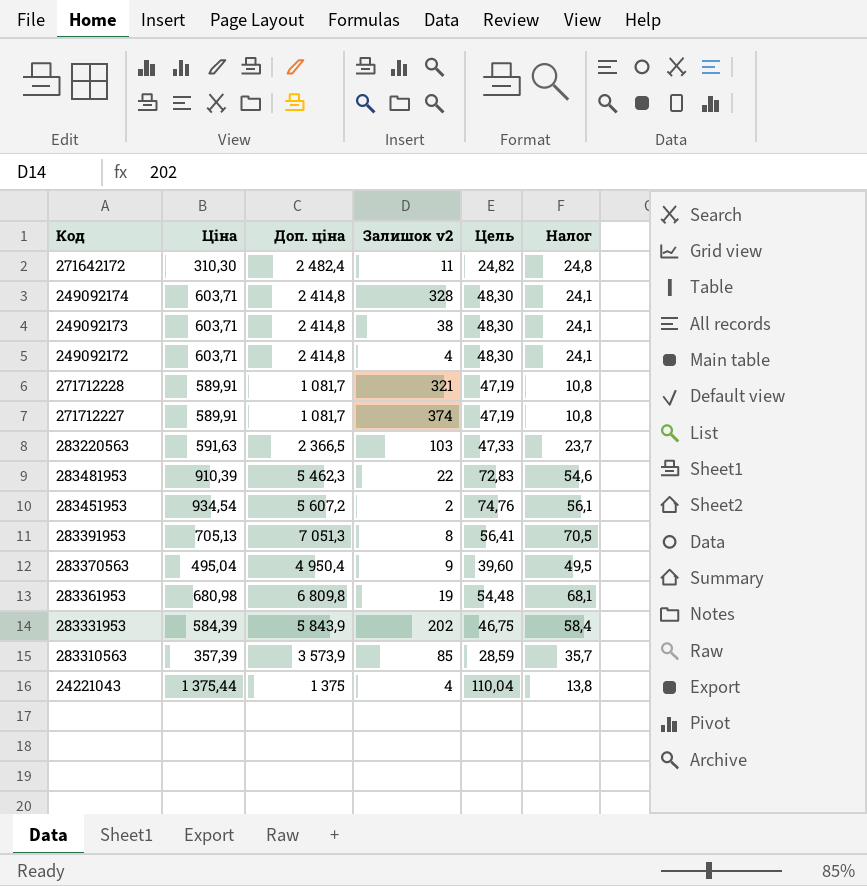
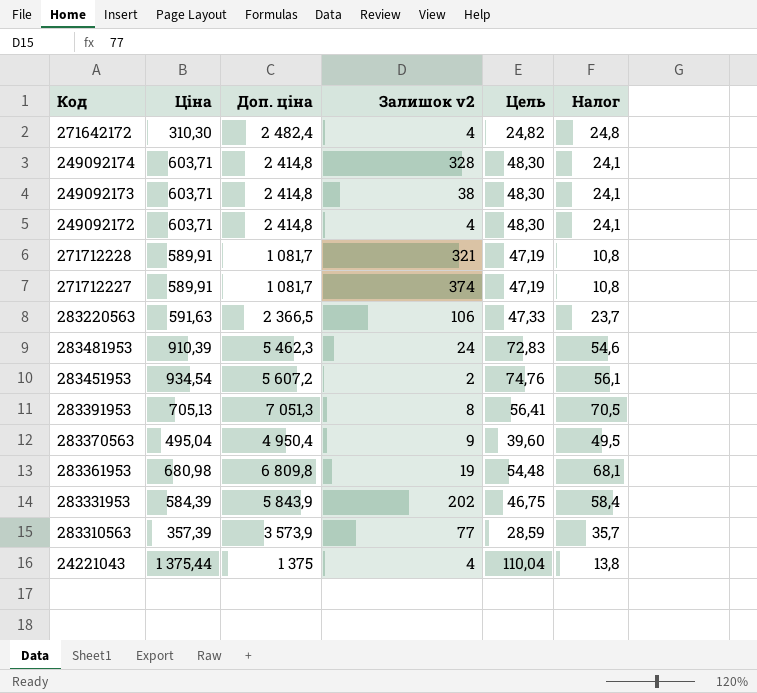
271642172 | Залишок v2: 11 -> 4
283220563 | Залишок v2: 103 -> 106
283481953 | Залишок v2: 22 -> 24
283310563 | Залишок v2: 85 -> 77

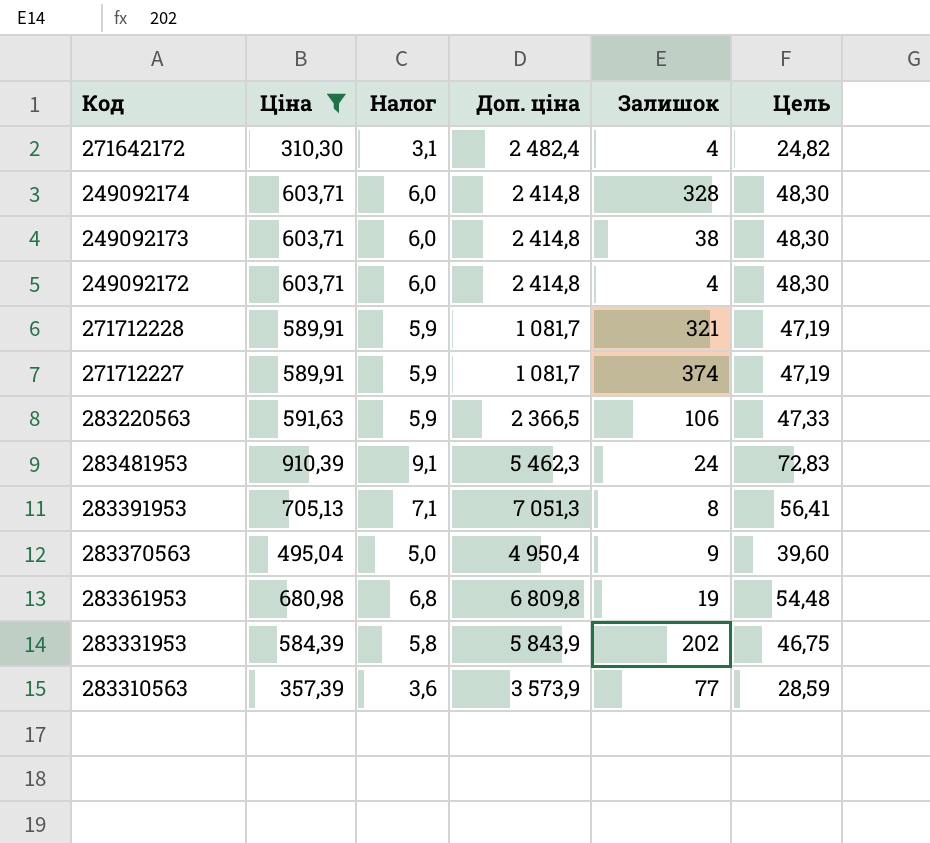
filter: none -> Ціна <= 910,39
column Налог | formula: [Доп. ціна] * 0,01 -> [Ціна] * 0,01
column Налог | position: 6 -> 3
column name: Залишок v2 -> Залишок

